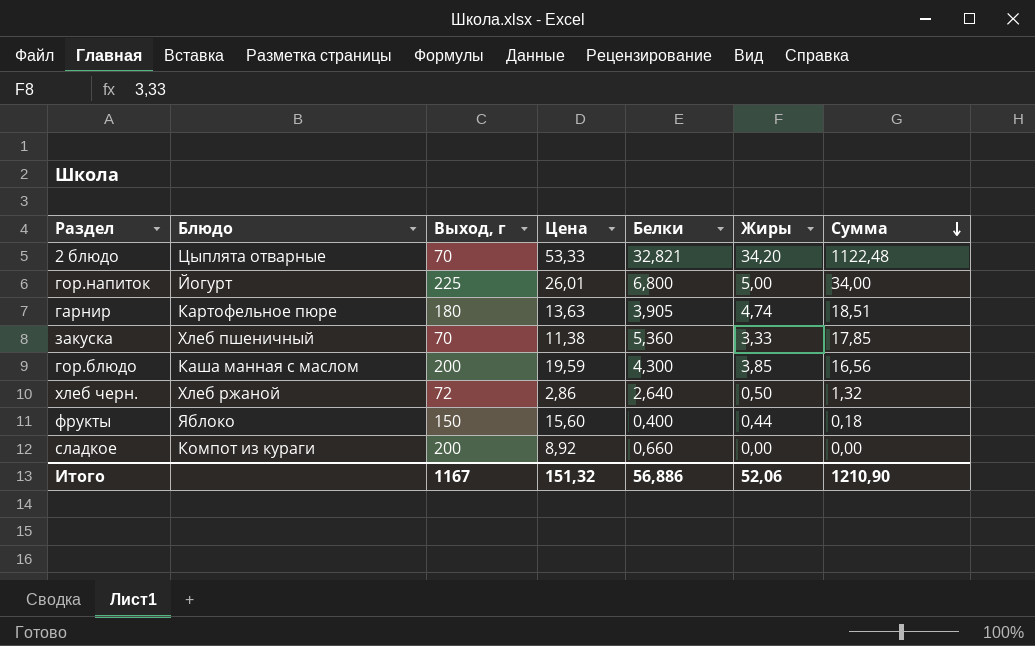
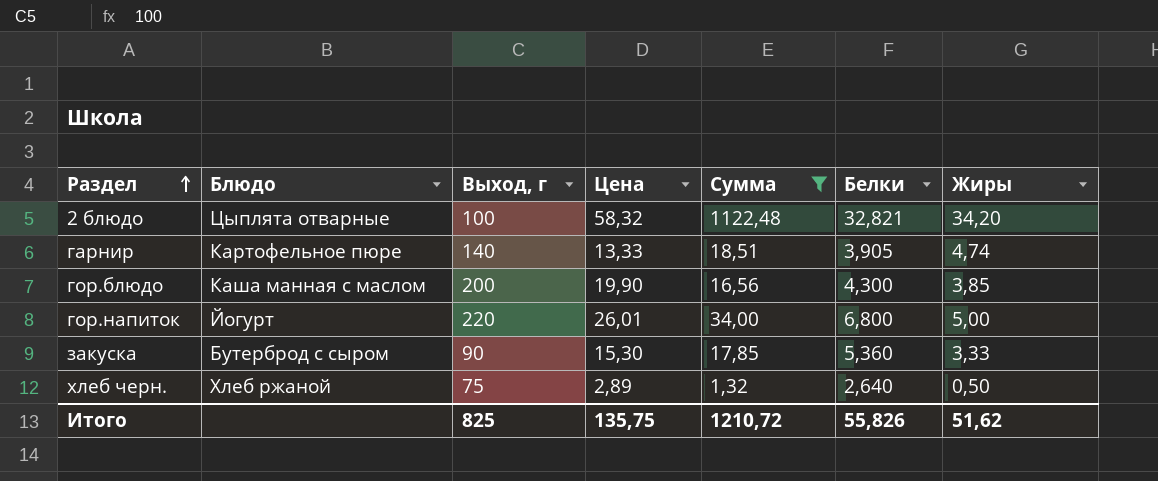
filter: none -> Сумма >= 1,32
row order: Сумма descending -> Раздел ascending
column Сумма | position: 7 -> 5
2 блюдо | Выход, г: 70 -> 100
2 блюдо | Цена: 53,33 -> 58,32
гарнир | Выход, г: 180 -> 140
гарнир | Цена: 13,63 -> 13,33
гор.блюдо | Цена: 19,59 -> 19,90
гор.напиток | Выход, г: 225 -> 220
закуска | Блюдо: Хлеб пшеничный -> Бутерброд с сыром
закуска | Выход, г: 70 -> 90
закуска | Цена: 11,38 -> 15,30
хлеб черн. | Выход, г: 72 -> 75
хлеб черн. | Цена: 2,86 -> 2,89
Итого | Выход, г: 1167 -> 825
Итого | Цена: 151,32 -> 135,75
Итого | Сумма: 1210,90 -> 1210,72
Итого | Белки: 56,886 -> 55,826
Итого | Жиры: 52,06 -> 51,62

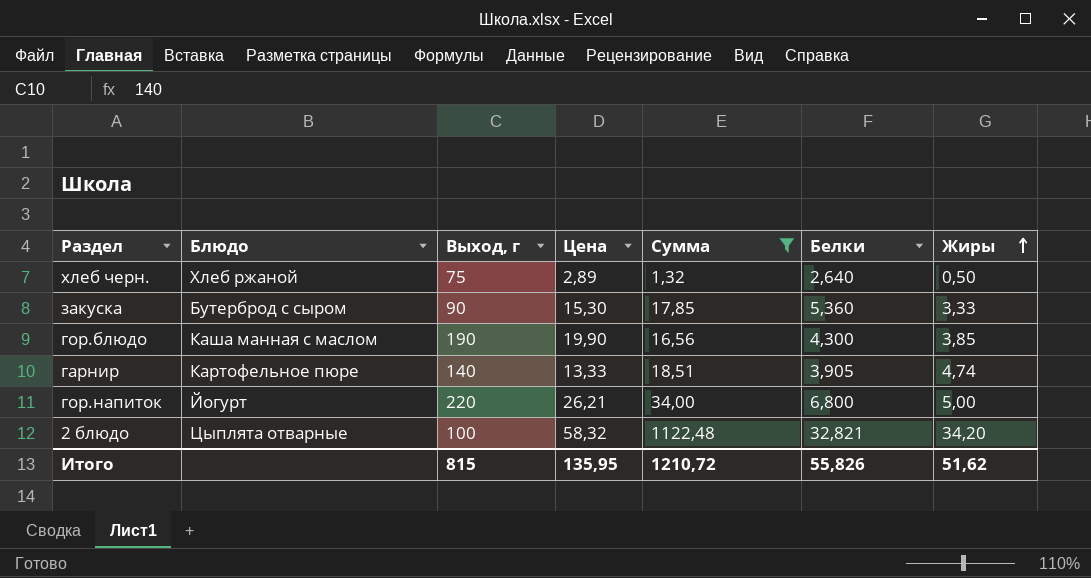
row order: Раздел ascending -> Жиры ascending
гор.блюдо | Выход, г: 200 -> 190
гор.напиток | Цена: 26,01 -> 26,21
Итого | Выход, г: 825 -> 815
Итого | Цена: 135,75 -> 135,95

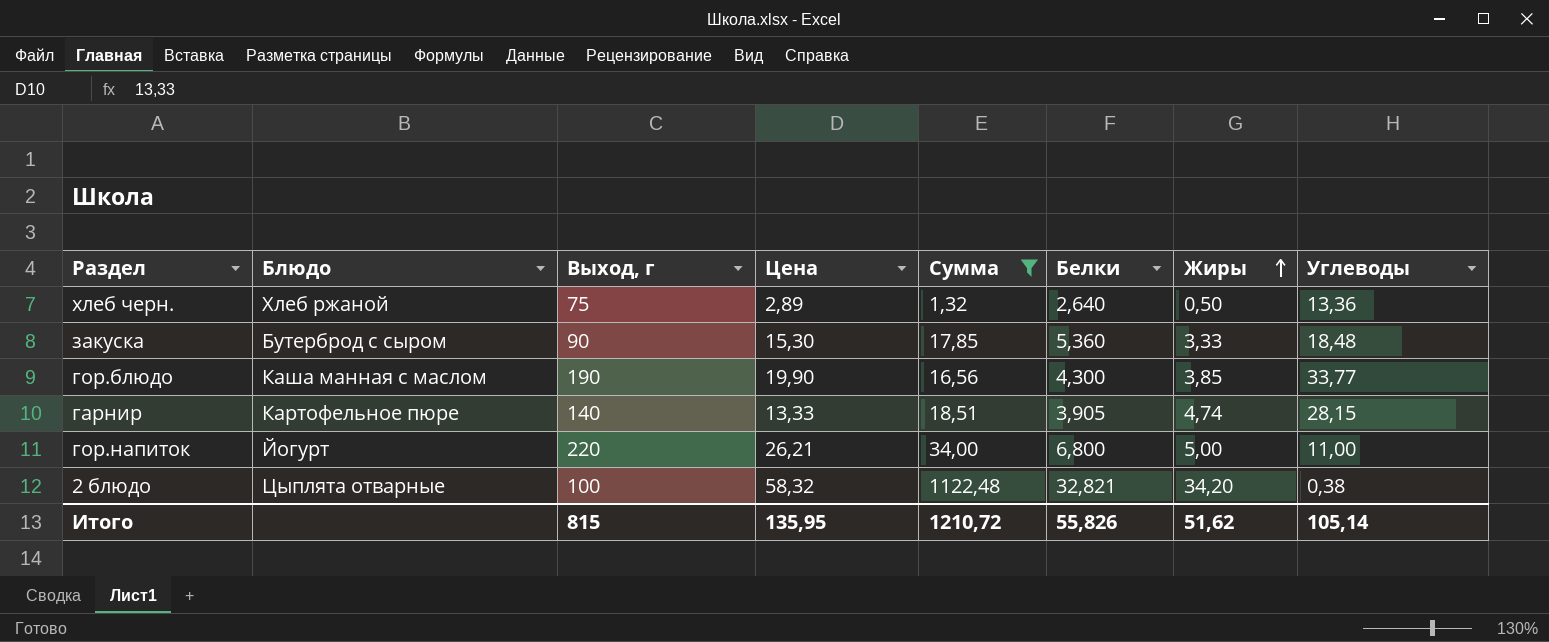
column Углеводы | position: none -> 8

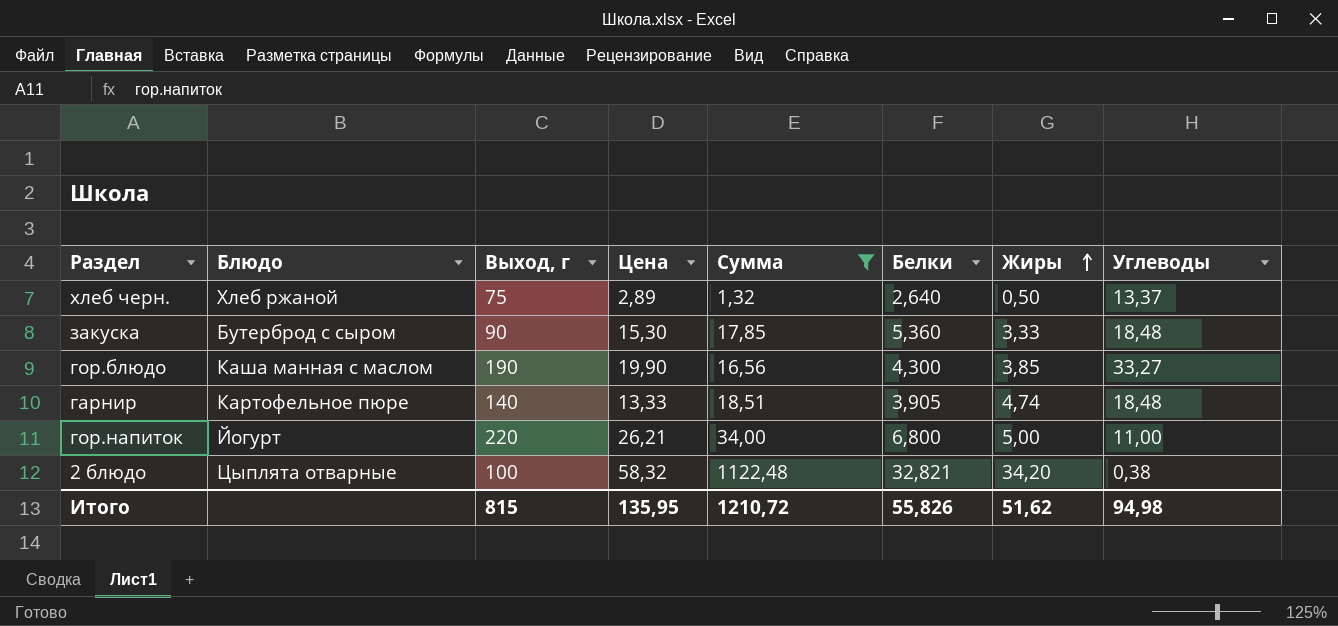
хлеб черн. | Углеводы: 13,36 -> 13,37
гор.блюдо | Углеводы: 33,77 -> 33,27
гарнир | Углеводы: 28,15 -> 18,48
Итого | Углеводы: 105,14 -> 94,98

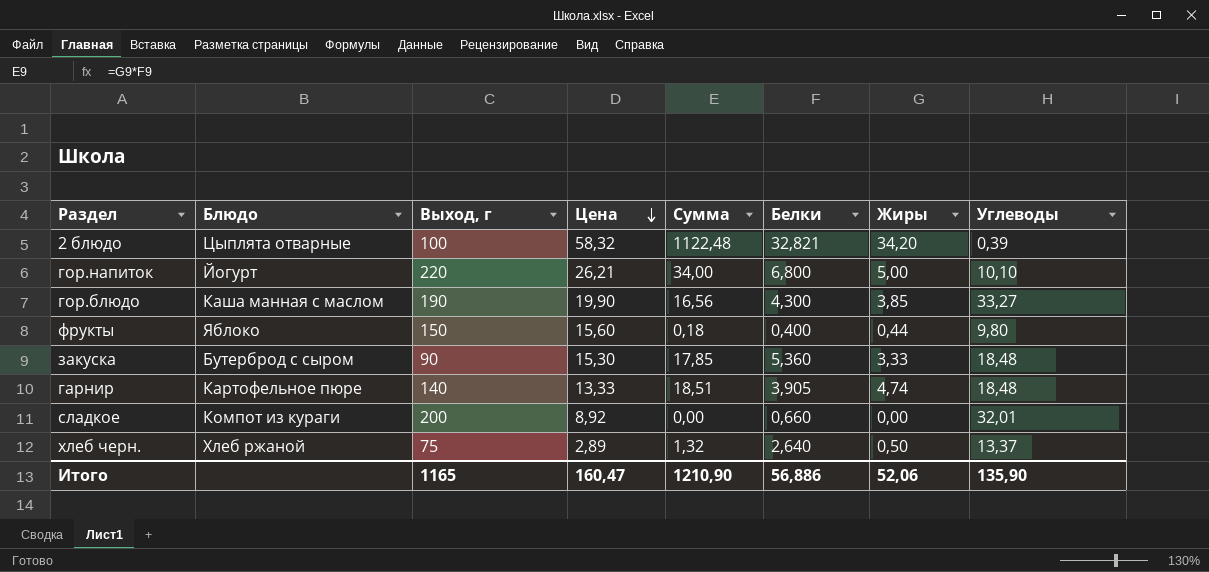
filter: Сумма >= 1,32 -> none
row order: Жиры ascending -> Цена descending
2 блюдо | Углеводы: 0,38 -> 0,39
гор.напиток | Углеводы: 11,00 -> 10,10
Итого | Выход, г: 815 -> 1165
Итого | Цена: 135,95 -> 160,47
Итого | Сумма: 1210,72 -> 1210,90
Итого | Белки: 55,826 -> 56,886
Итого | Жиры: 51,62 -> 52,06
Итого | Углеводы: 94,98 -> 135,90

